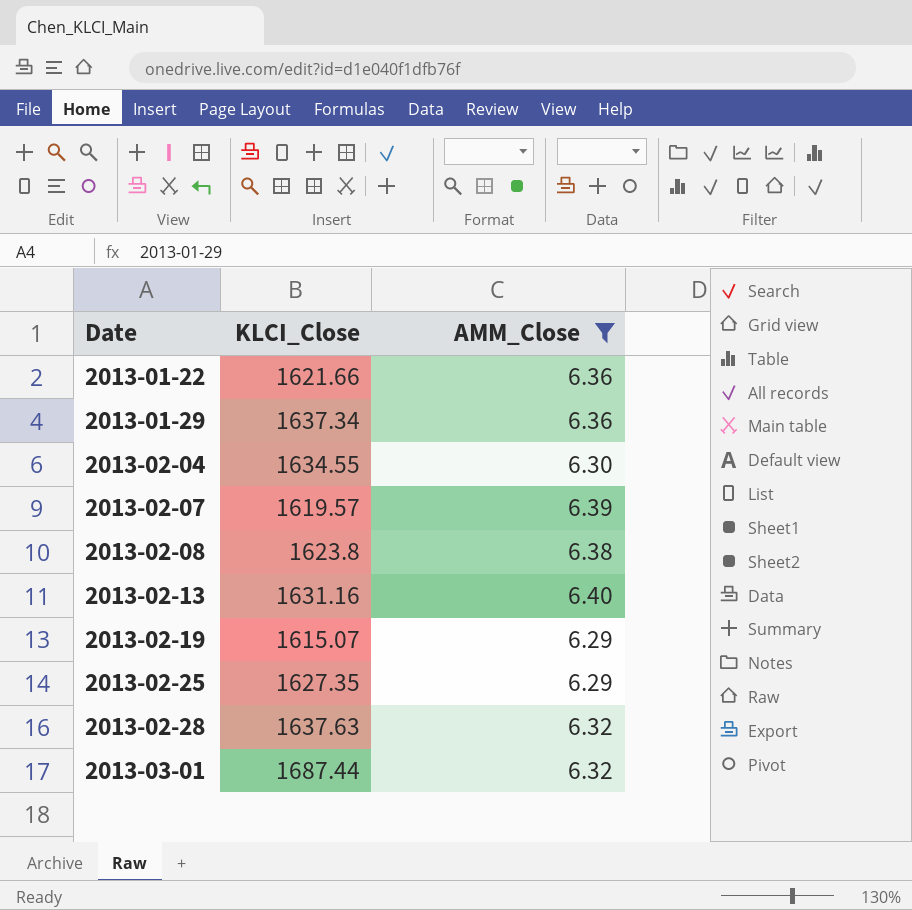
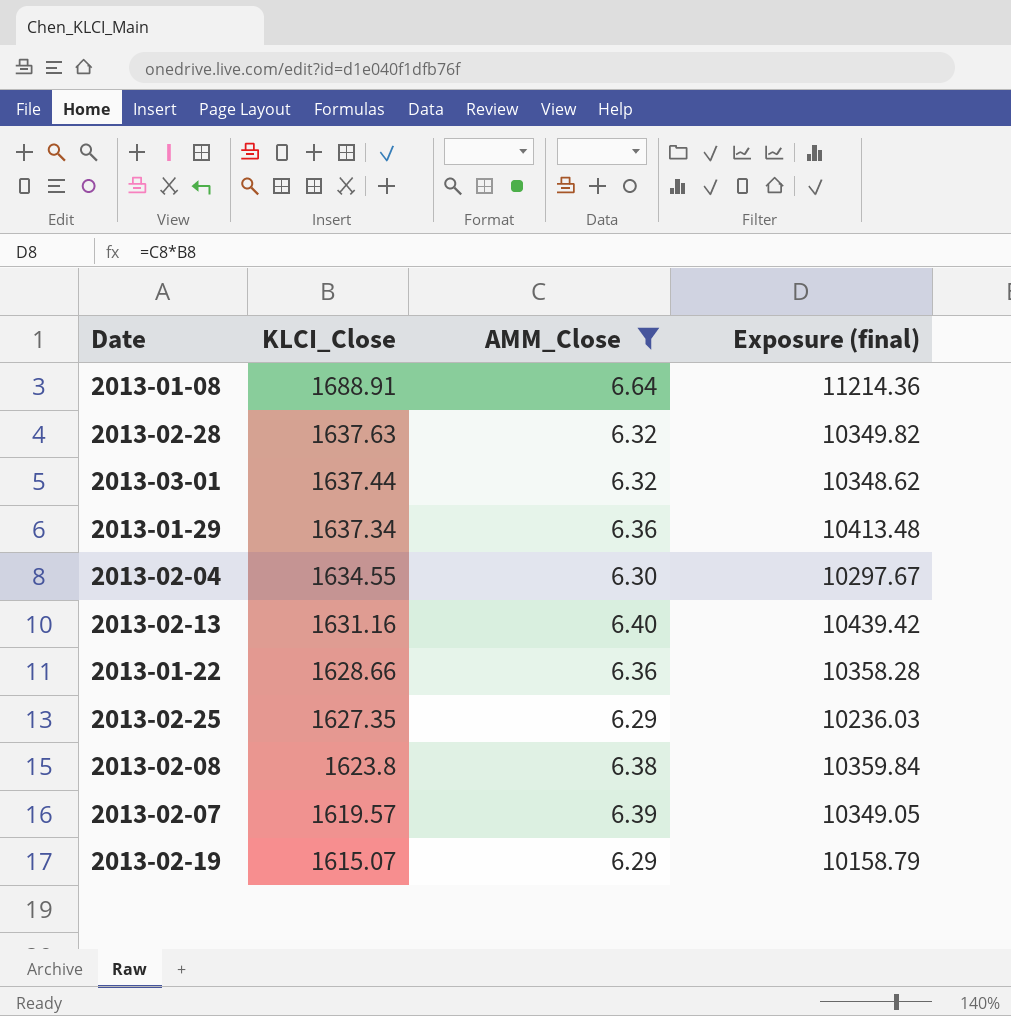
row order: Date ascending -> KLCI_Close descending
column Exposure (final) | formula: none -> [KLCI_Close] * [AMM_Close]
row 2013-01-08: none -> 1688.91 | 6.64 | 11214.36
2013-03-01 | KLCI_Close: 1687.44 -> 1637.44
2013-01-22 | KLCI_Close: 1621.66 -> 1628.66

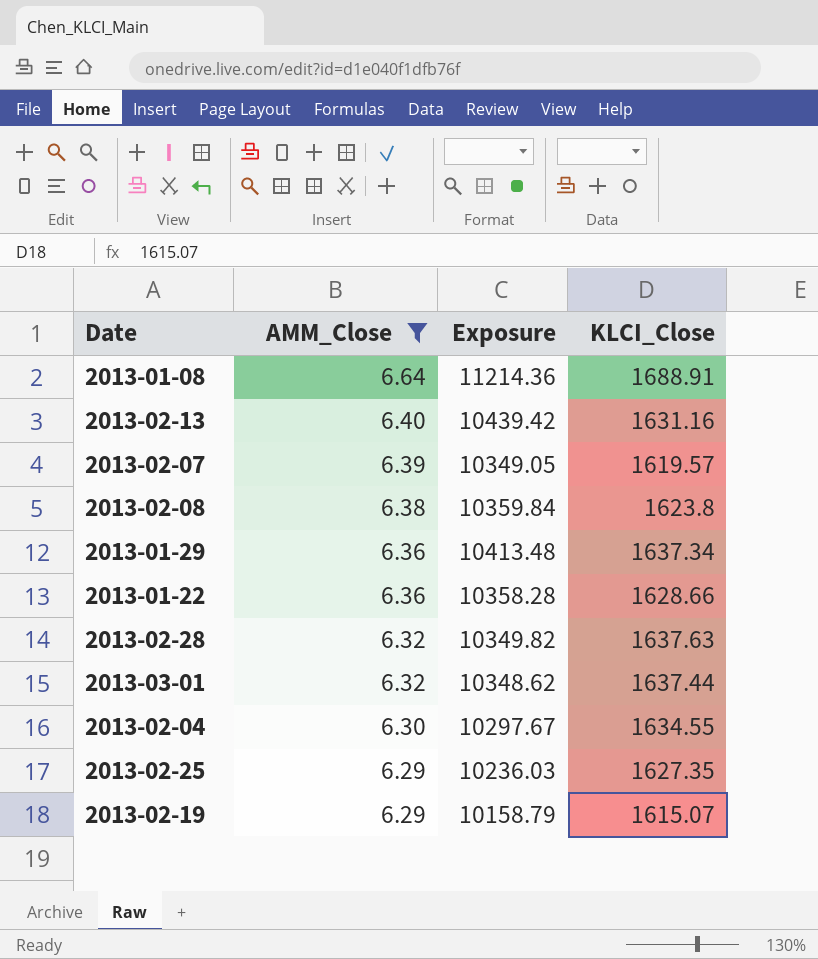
row order: KLCI_Close descending -> AMM_Close descending
column name: Exposure (final) -> Exposure
column KLCI_Close | position: 2 -> 4

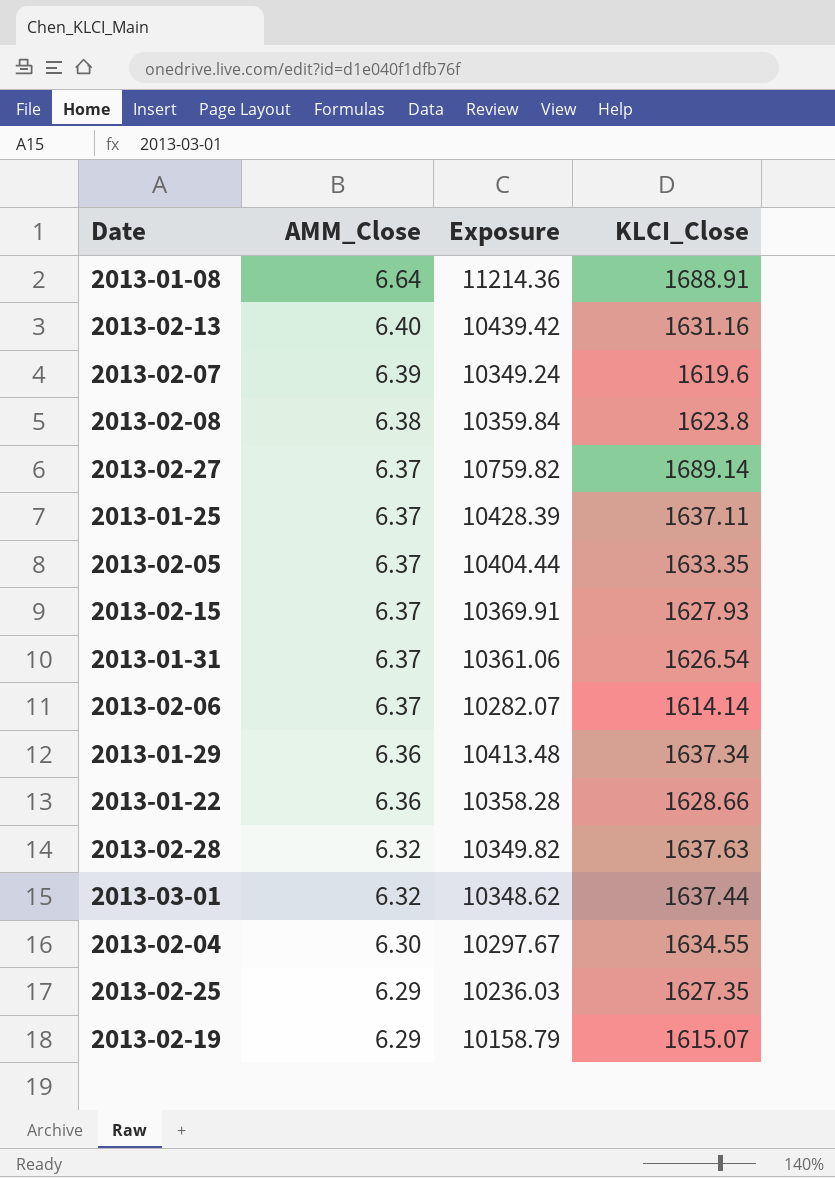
filter: AMM_Close != 6.37 -> none
2013-02-07 | Exposure: 10349.05 -> 10349.24
2013-02-07 | KLCI_Close: 1619.57 -> 1619.6

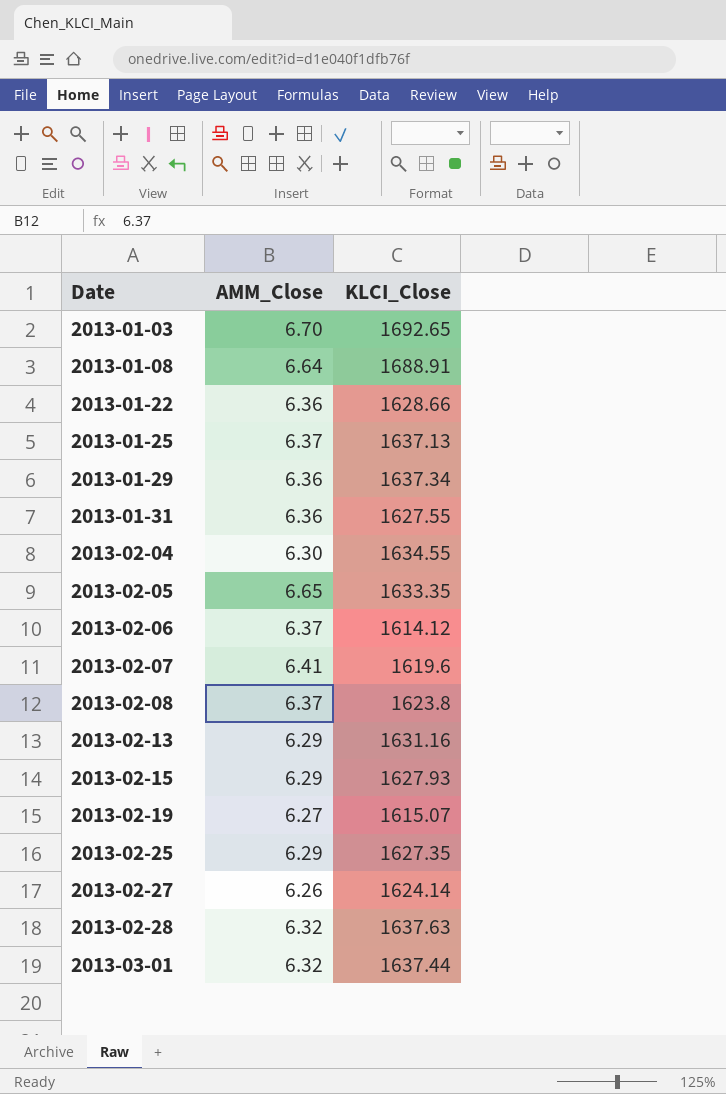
row order: AMM_Close descending -> Date ascending
column Exposure | formula: [AMM_Close] * [KLCI_Close] -> none
row 2013-01-03: none -> 6.70 | 1692.65
2013-01-25 | KLCI_Close: 1637.11 -> 1637.13
2013-01-31 | AMM_Close: 6.37 -> 6.36
2013-01-31 | KLCI_Close: 1626.54 -> 1627.55
2013-02-05 | AMM_Close: 6.37 -> 6.65
2013-02-06 | KLCI_Close: 1614.14 -> 1614.12
2013-02-07 | AMM_Close: 6.39 -> 6.41
2013-02-08 | AMM_Close: 6.38 -> 6.37
2013-02-13 | AMM_Close: 6.40 -> 6.29
2013-02-15 | AMM_Close: 6.37 -> 6.29
2013-02-19 | AMM_Close: 6.29 -> 6.27
2013-02-27 | AMM_Close: 6.37 -> 6.26
2013-02-27 | KLCI_Close: 1689.14 -> 1624.14

